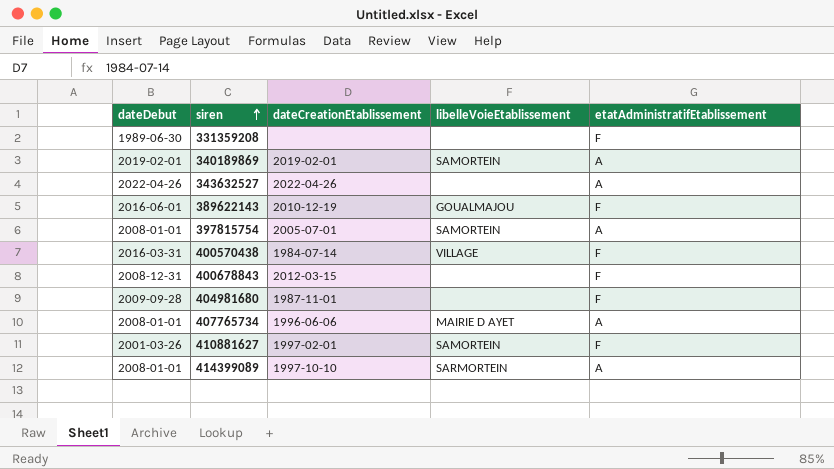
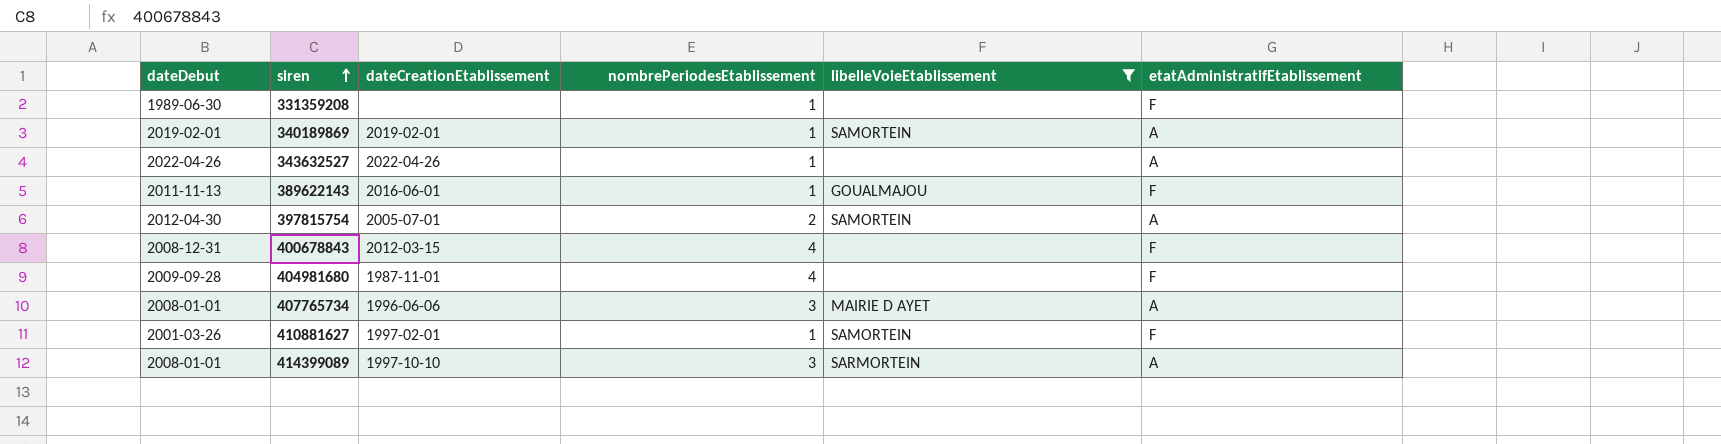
filter: none -> libelleVoieEtablissement != VILLAGE
column nombrePeriodesEtablissement | position: none -> 4
389622143 | dateDebut: 2016-06-01 -> 2011-11-13
389622143 | dateCreationEtablissement: 2010-12-19 -> 2016-06-01
397815754 | dateDebut: 2008-01-01 -> 2012-04-30

